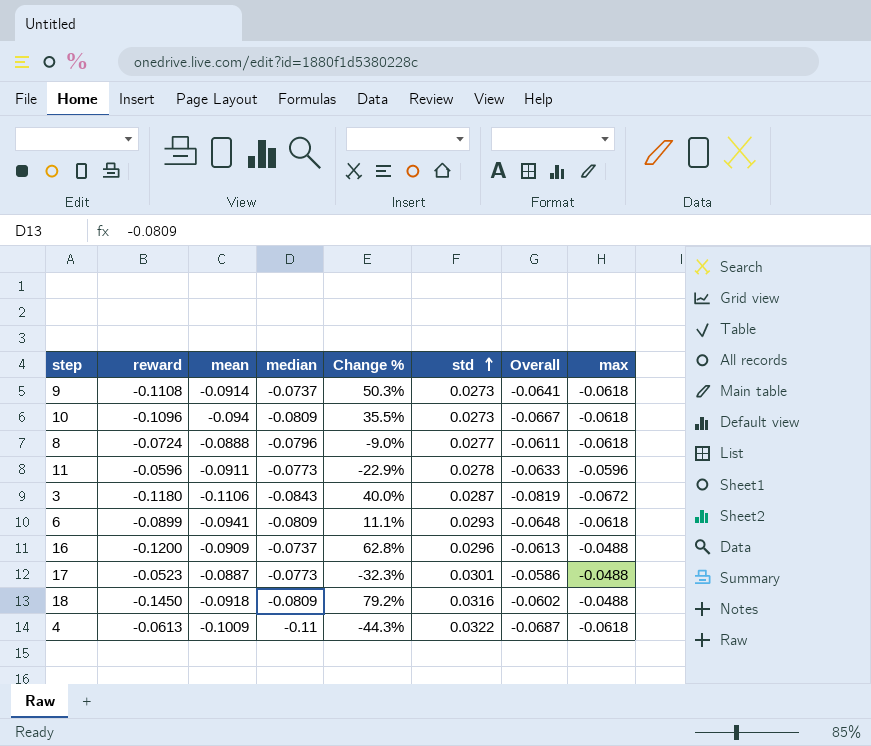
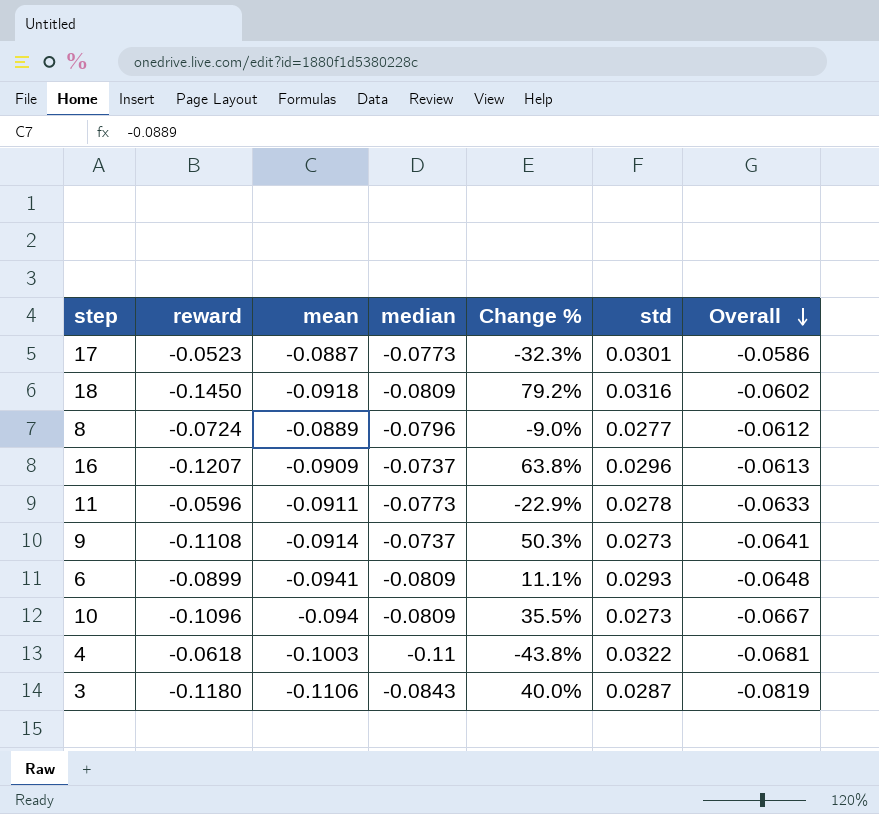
row order: std ascending -> Overall descending
column max | position: 8 -> none
8 | mean: -0.0888 -> -0.0889
8 | Overall: -0.0611 -> -0.0612
16 | reward: -0.1200 -> -0.1207
16 | Change %: 62.8% -> 63.8%
4 | reward: -0.0613 -> -0.0618
4 | mean: -0.1009 -> -0.1003
4 | Change %: -44.3% -> -43.8%
4 | Overall: -0.0687 -> -0.0681

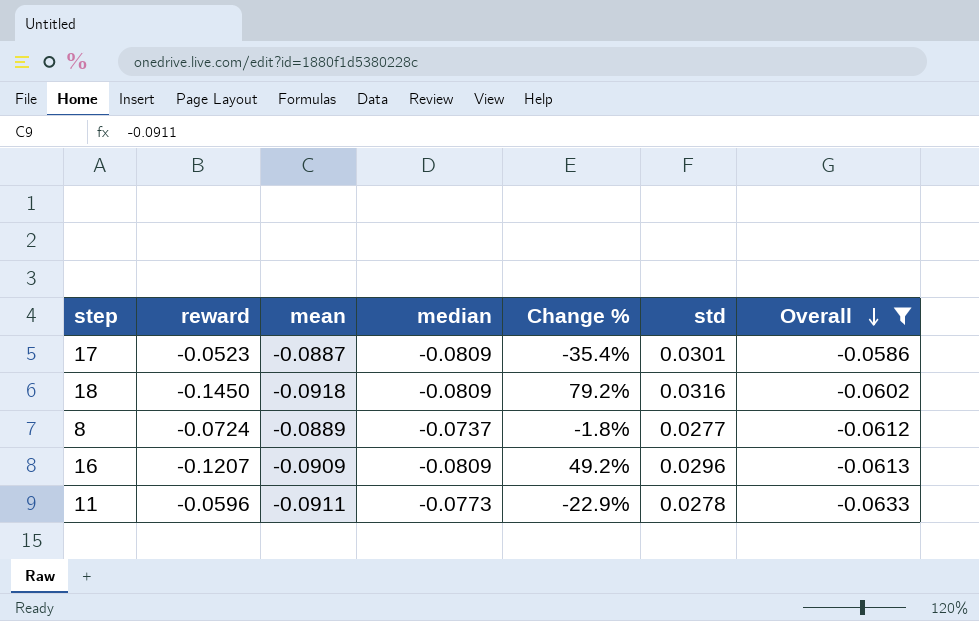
filter: none -> Overall >= -0.0633
17 | median: -0.0773 -> -0.0809
17 | Change %: -32.3% -> -35.4%
8 | median: -0.0796 -> -0.0737
8 | Change %: -9.0% -> -1.8%
16 | median: -0.0737 -> -0.0809
16 | Change %: 63.8% -> 49.2%

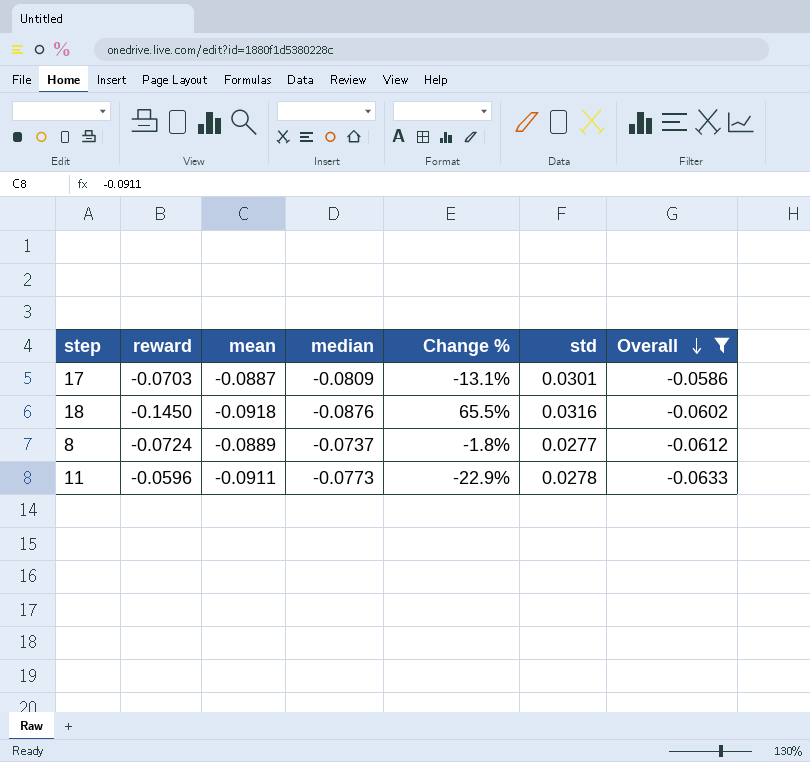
row 16: -0.1207 | -0.0909 | -0.0809 | 49.2% | 0.0296 | -0.0613 -> none
17 | reward: -0.0523 -> -0.0703
17 | Change %: -35.4% -> -13.1%
18 | median: -0.0809 -> -0.0876
18 | Change %: 79.2% -> 65.5%

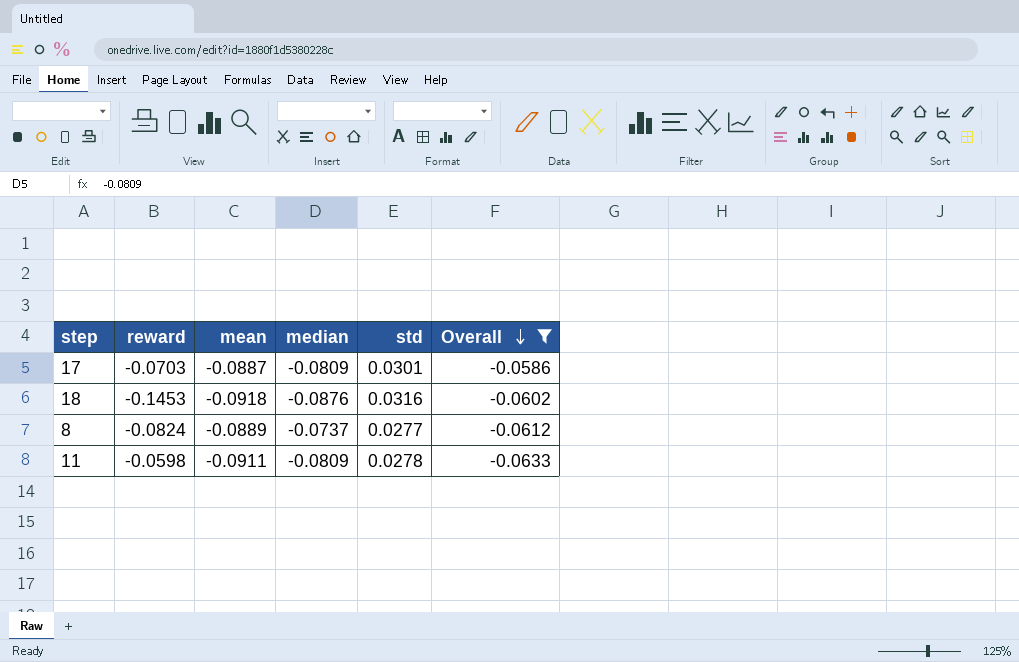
column Change % | formula: ([reward] - [median]) / [median] -> none
18 | reward: -0.1450 -> -0.1453
8 | reward: -0.0724 -> -0.0824
11 | reward: -0.0596 -> -0.0598
11 | median: -0.0773 -> -0.0809

